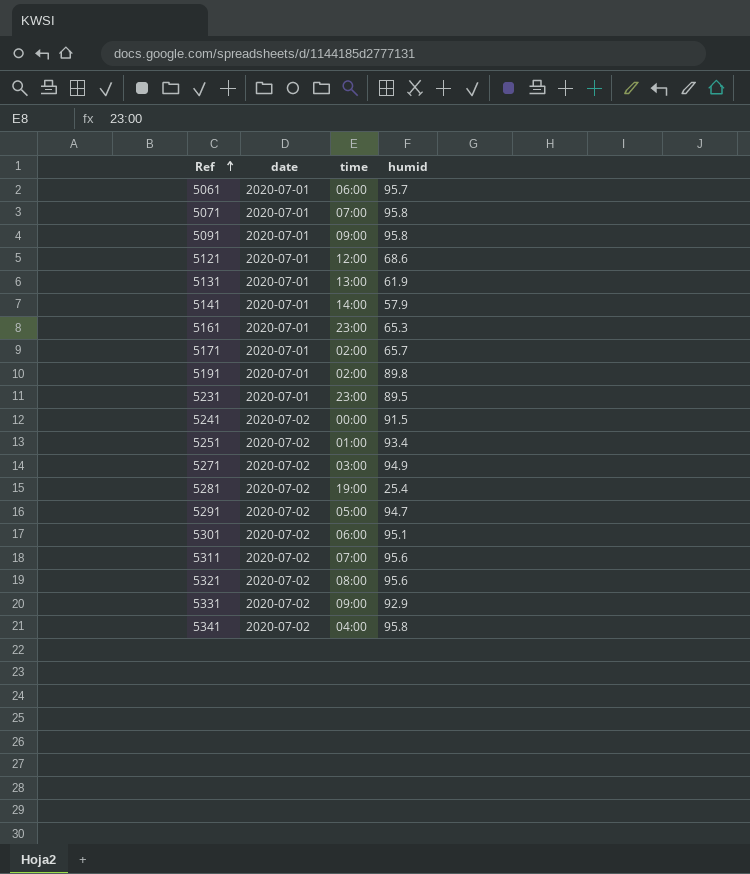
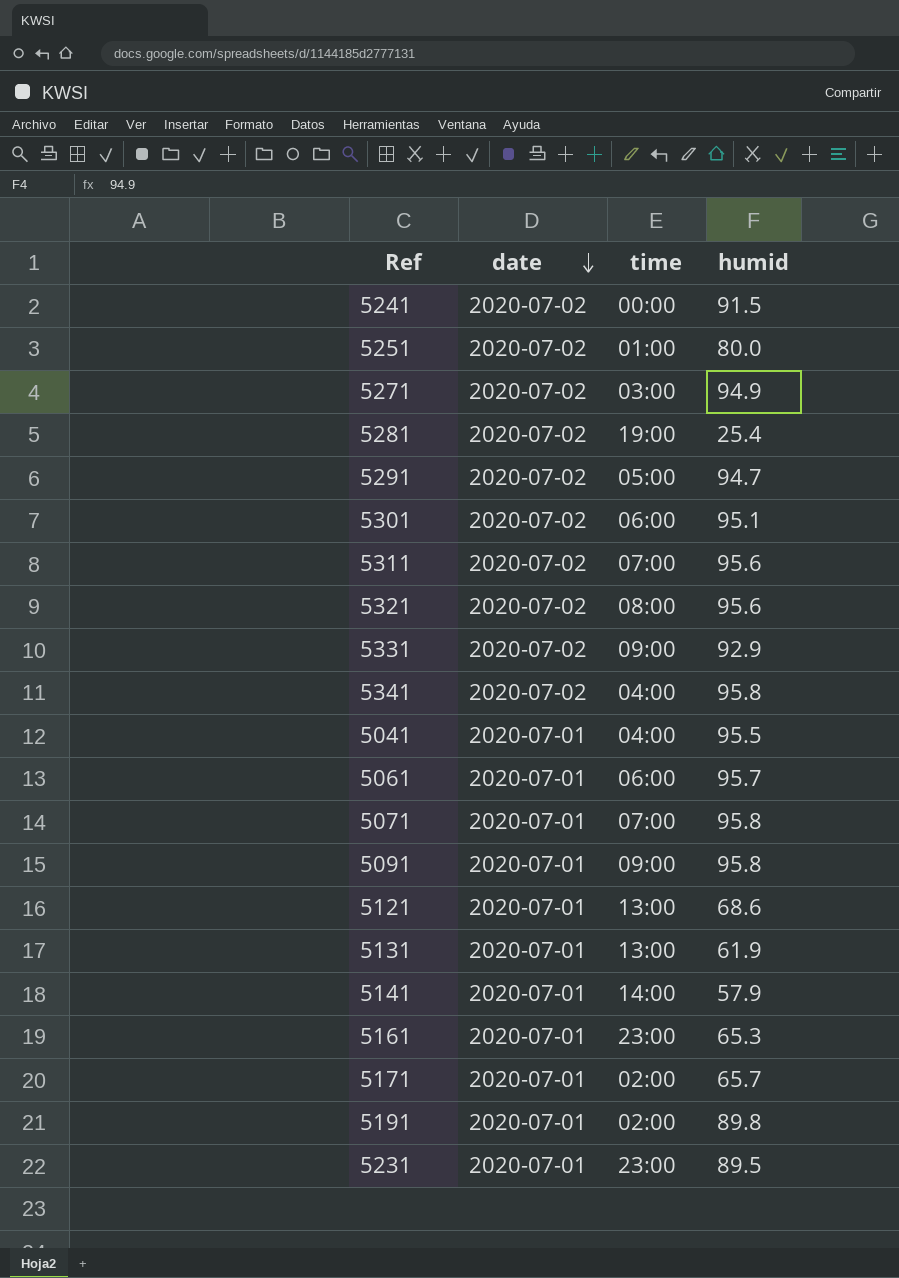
row order: Ref ascending -> date descending
5251 | humid: 93.4 -> 80.0
row 5041: none -> 2020-07-01 | 04:00 | 95.5
5121 | time: 12:00 -> 13:00

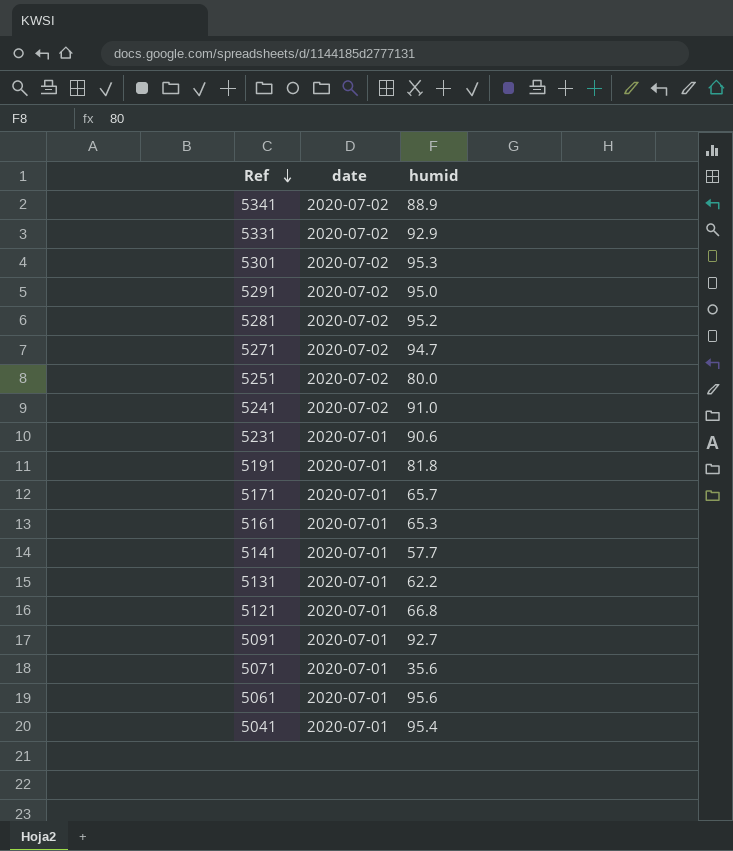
row order: date descending -> Ref descending
column time | position: 3 -> none
row 5311: 2020-07-02 | 07:00 | 95.6 -> none
row 5321: 2020-07-02 | 08:00 | 95.6 -> none
5341 | humid: 95.8 -> 88.9
5301 | humid: 95.1 -> 95.3
5291 | humid: 94.7 -> 95.0
5281 | humid: 25.4 -> 95.2
5271 | humid: 94.9 -> 94.7
5241 | humid: 91.5 -> 91.0
5231 | humid: 89.5 -> 90.6
5191 | humid: 89.8 -> 81.8
5141 | humid: 57.9 -> 57.7
5131 | humid: 61.9 -> 62.2
5121 | humid: 68.6 -> 66.8
5091 | humid: 95.8 -> 92.7
5071 | humid: 95.8 -> 35.6
5061 | humid: 95.7 -> 95.6
5041 | humid: 95.5 -> 95.4

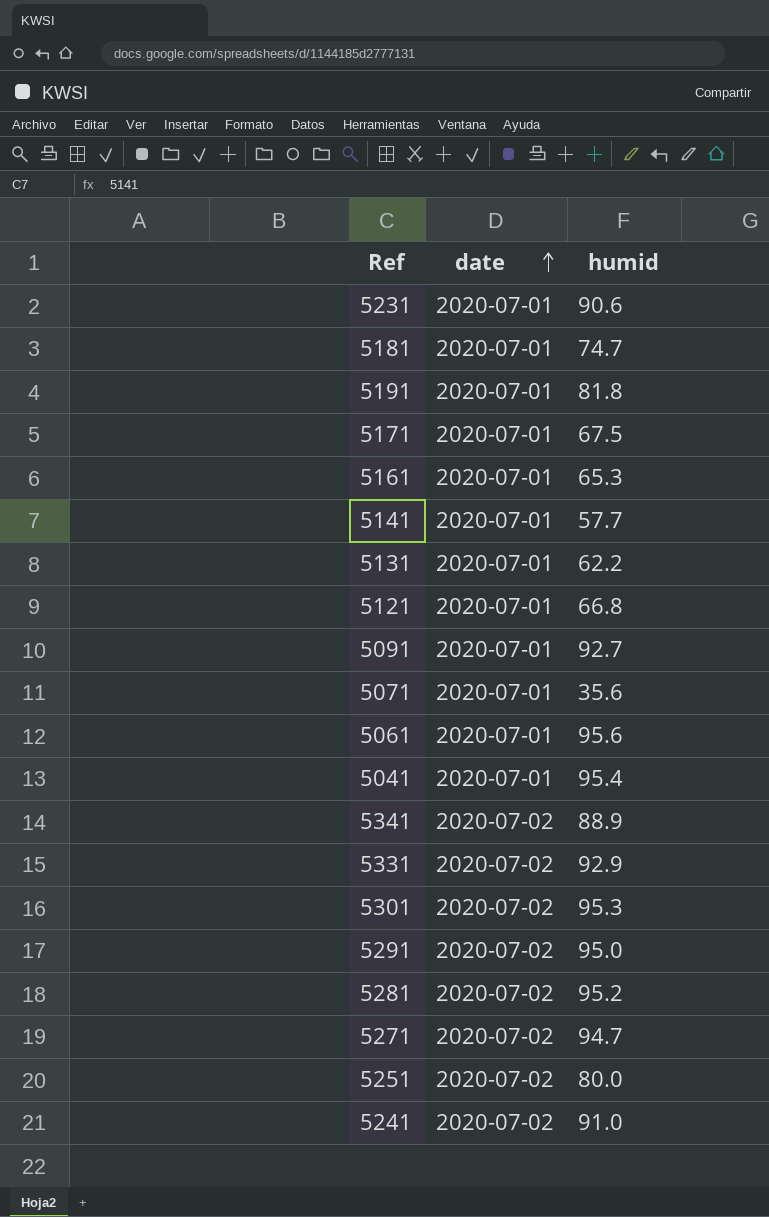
row order: Ref descending -> date ascending
row 5181: none -> 2020-07-01 | 74.7
5171 | humid: 65.7 -> 67.5

